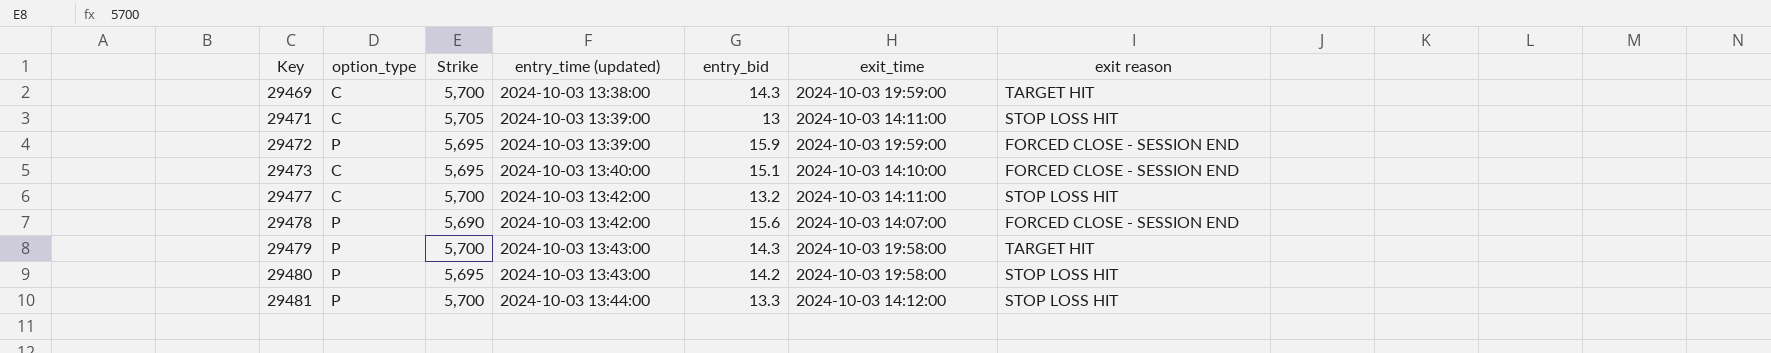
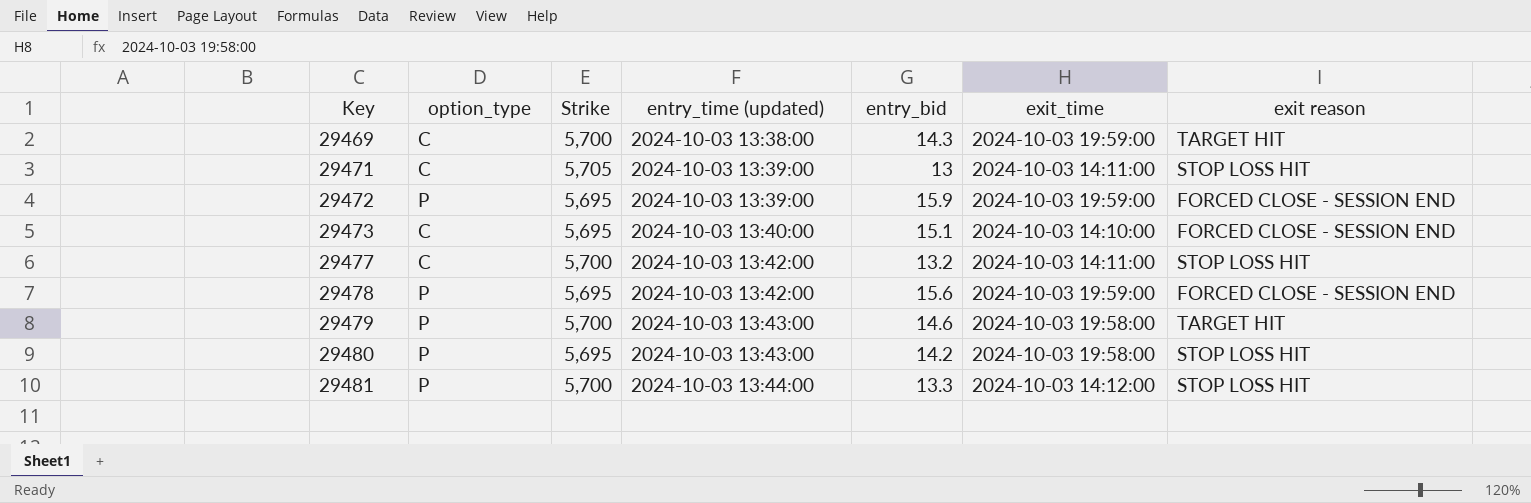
29478 | Strike: 5,690 -> 5,695
29478 | exit_time: 2024-10-03 14:07:00 -> 2024-10-03 19:59:00
29479 | entry_bid: 14.3 -> 14.6

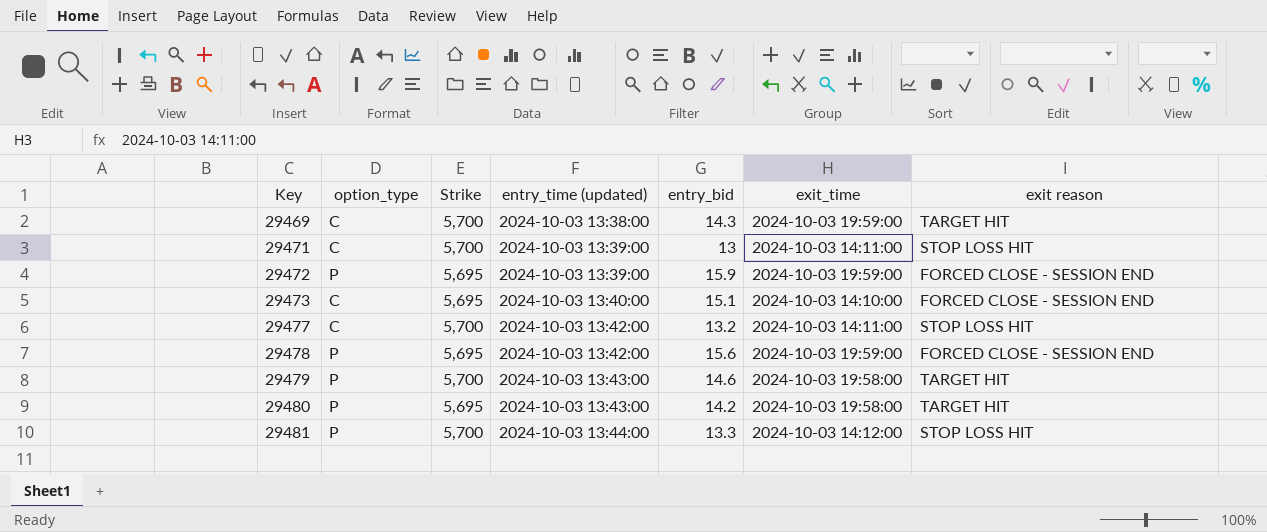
29471 | Strike: 5,705 -> 5,700
29480 | exit reason: STOP LOSS HIT -> TARGET HIT

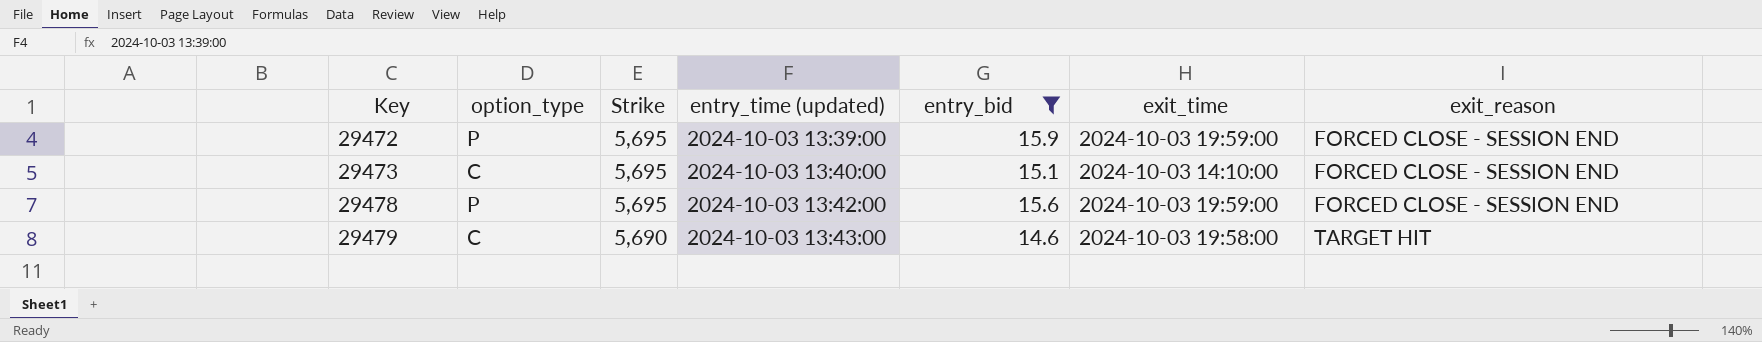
filter: none -> entry_bid >= 14.6
column name: exit reason -> exit_reason
29479 | option_type: P -> C
29479 | Strike: 5,700 -> 5,690

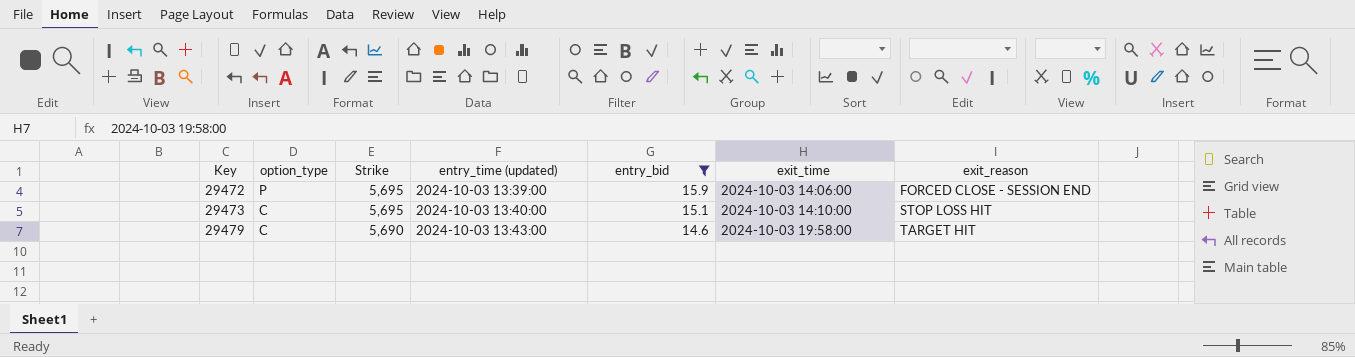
row 29478: P | 5,695 | 2024-10-03 13:42:00 | 15.6 | 2024-10-03 19:59:00 | FORCED CLOSE - SESSION END -> none
29472 | exit_time: 2024-10-03 19:59:00 -> 2024-10-03 14:06:00
29473 | exit_reason: FORCED CLOSE - SESSION END -> STOP LOSS HIT

